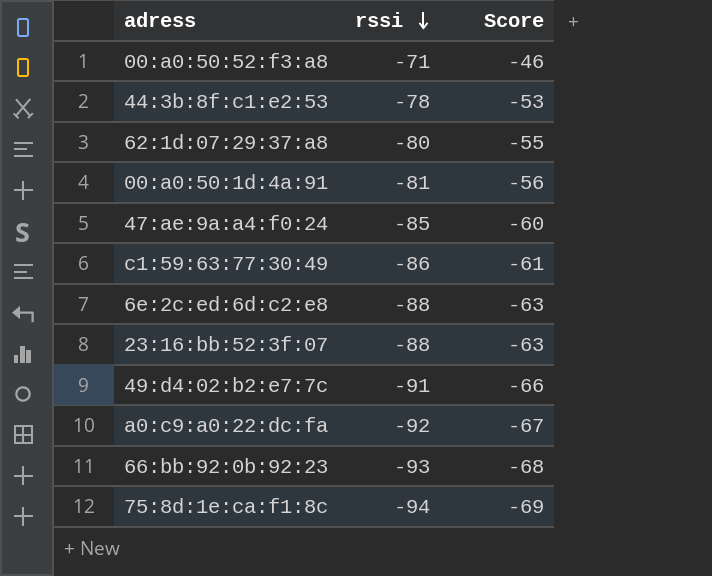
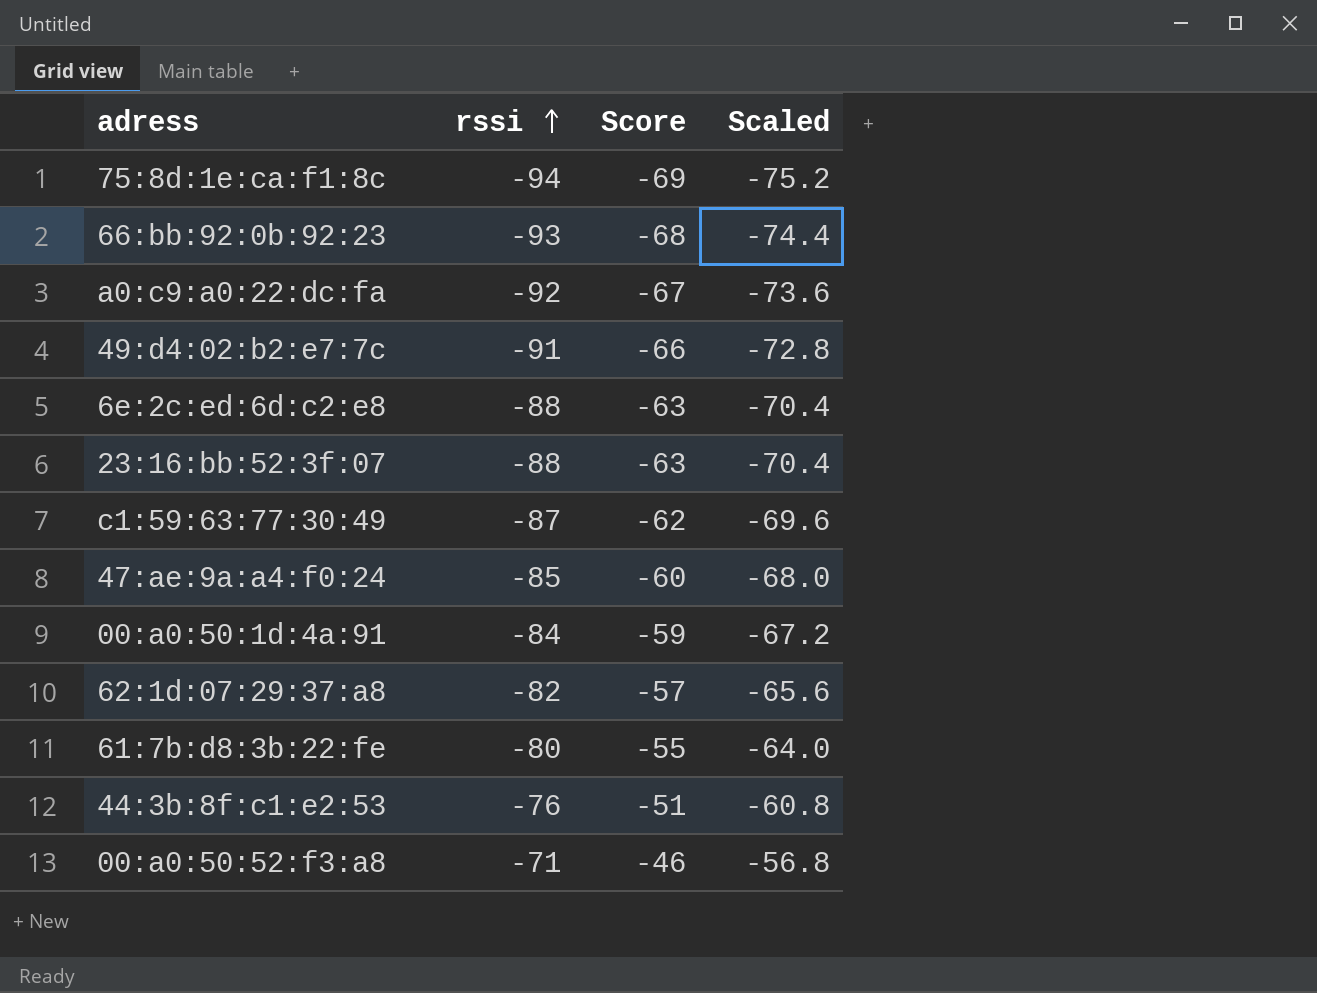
row order: rssi descending -> rssi ascending
column Scaled | formula: none -> [rssi] * 0.8
c1:59:63:77:30:49 | rssi: -86 -> -87
c1:59:63:77:30:49 | Score: -61 -> -62
00:a0:50:1d:4a:91 | rssi: -81 -> -84
00:a0:50:1d:4a:91 | Score: -56 -> -59
62:1d:07:29:37:a8 | rssi: -80 -> -82
62:1d:07:29:37:a8 | Score: -55 -> -57
row 61:7b:d8:3b:22:fe: none -> -80 | -55 | -64.0
44:3b:8f:c1:e2:53 | rssi: -78 -> -76
44:3b:8f:c1:e2:53 | Score: -53 -> -51

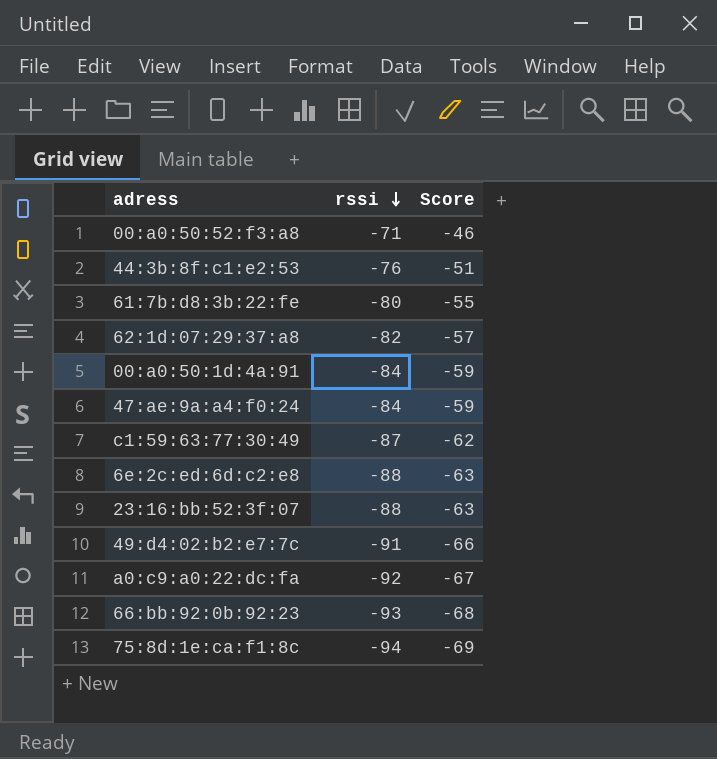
row order: rssi ascending -> rssi descending
column Scaled | formula: [rssi] * 0.8 -> none
47:ae:9a:a4:f0:24 | rssi: -85 -> -84
47:ae:9a:a4:f0:24 | Score: -60 -> -59

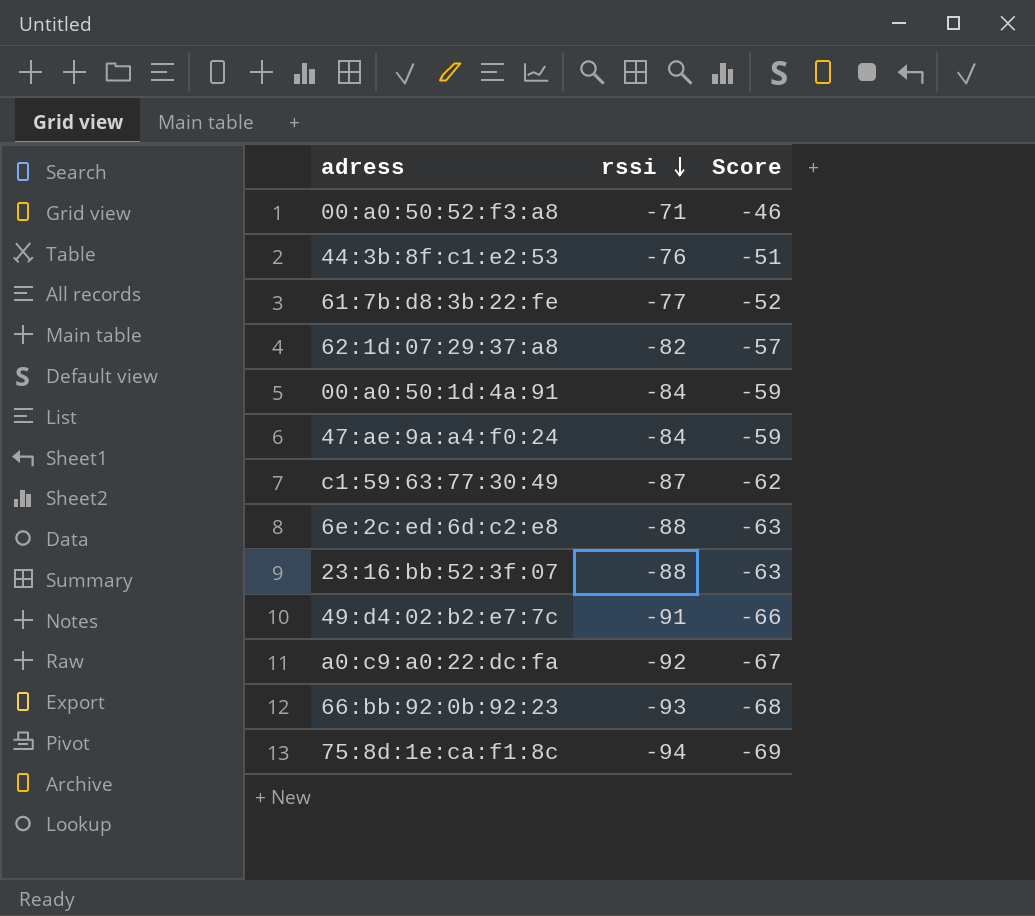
61:7b:d8:3b:22:fe | rssi: -80 -> -77
61:7b:d8:3b:22:fe | Score: -55 -> -52

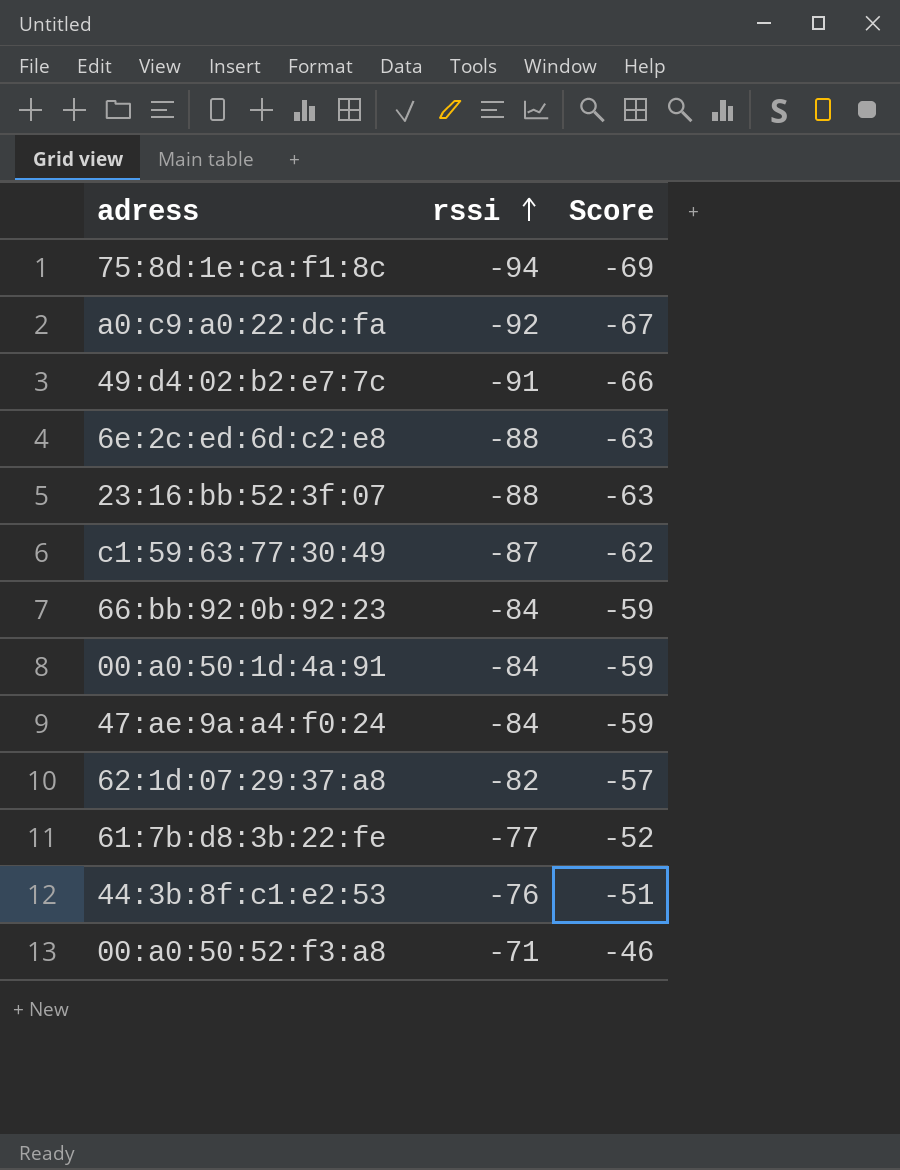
row order: rssi descending -> rssi ascending
66:bb:92:0b:92:23 | rssi: -93 -> -84
66:bb:92:0b:92:23 | Score: -68 -> -59

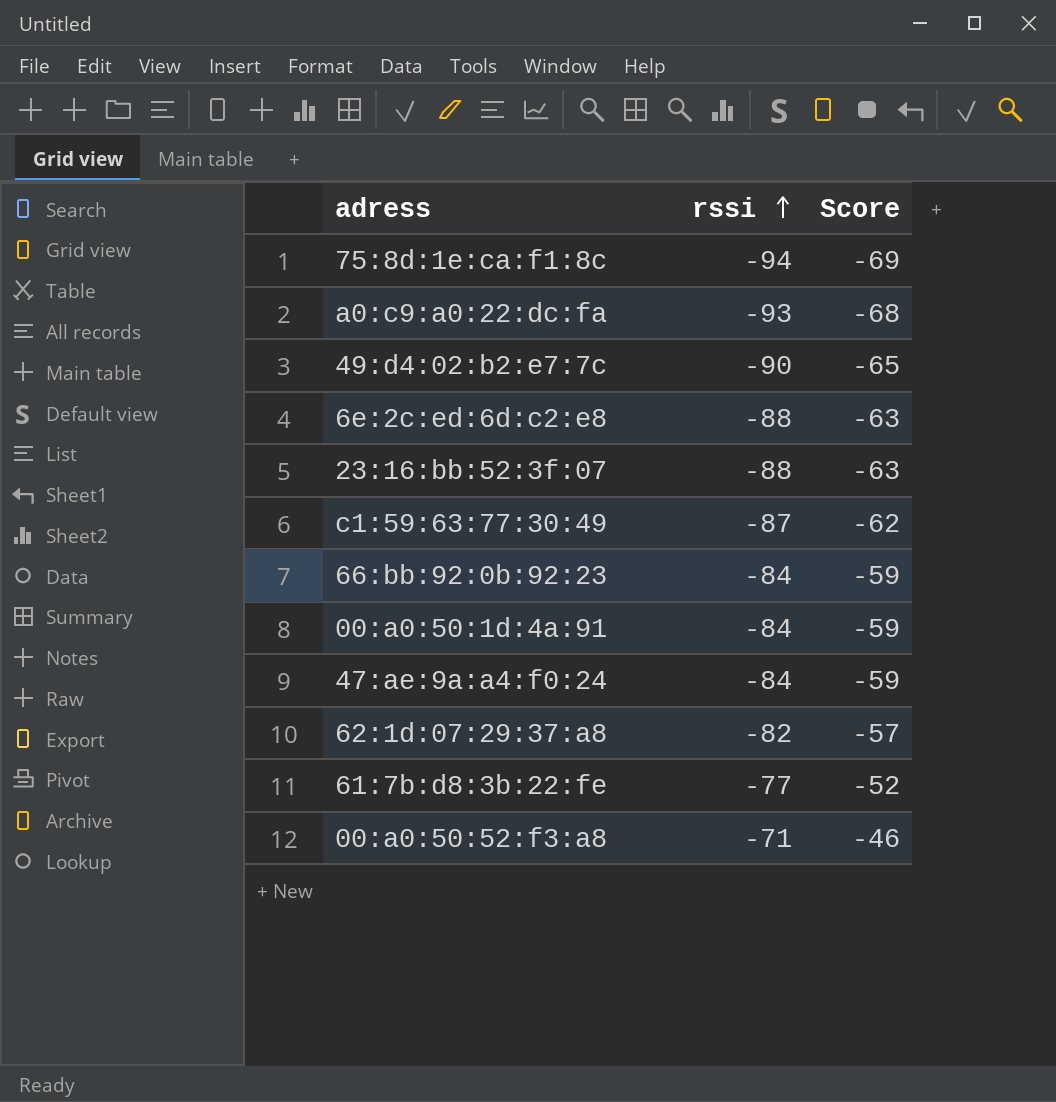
row 44:3b:8f:c1:e2:53: -76 | -51 -> none
a0:c9:a0:22:dc:fa | rssi: -92 -> -93
a0:c9:a0:22:dc:fa | Score: -67 -> -68
49:d4:02:b2:e7:7c | rssi: -91 -> -90
49:d4:02:b2:e7:7c | Score: -66 -> -65

